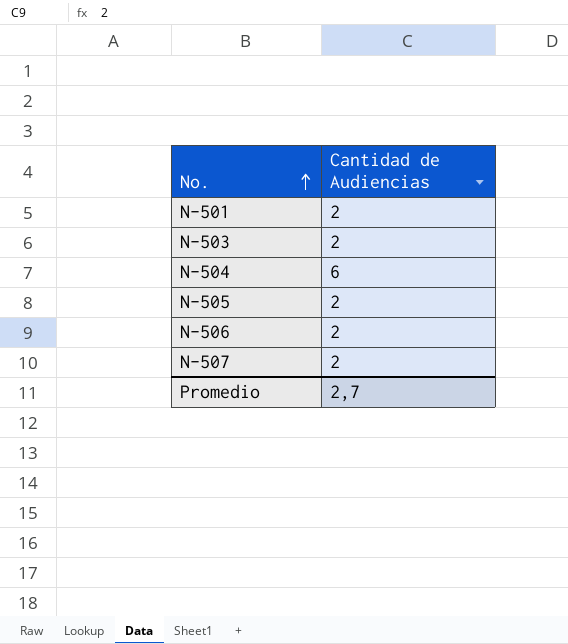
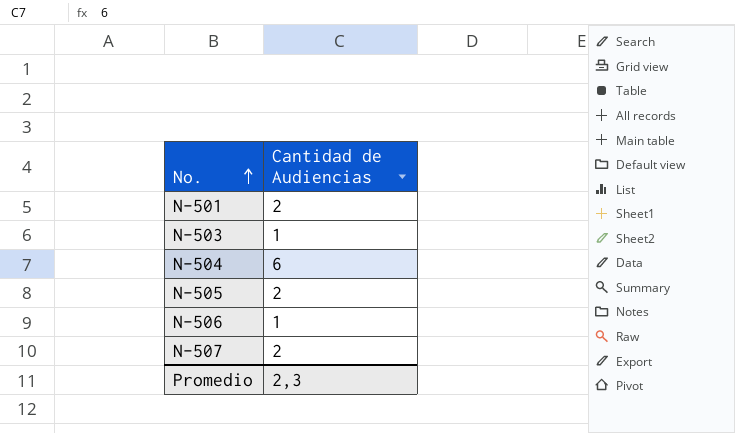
N-503 | Cantidad de Audiencias: 2 -> 1
N-506 | Cantidad de Audiencias: 2 -> 1
Promedio | Cantidad de Audiencias: 2,7 -> 2,3

